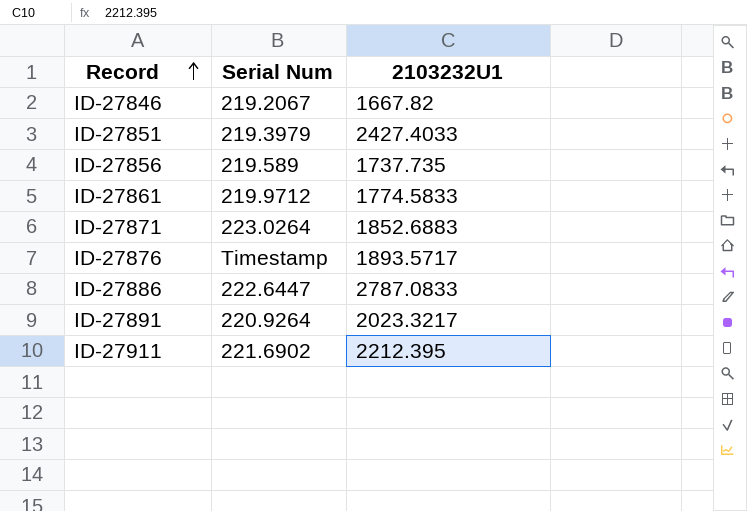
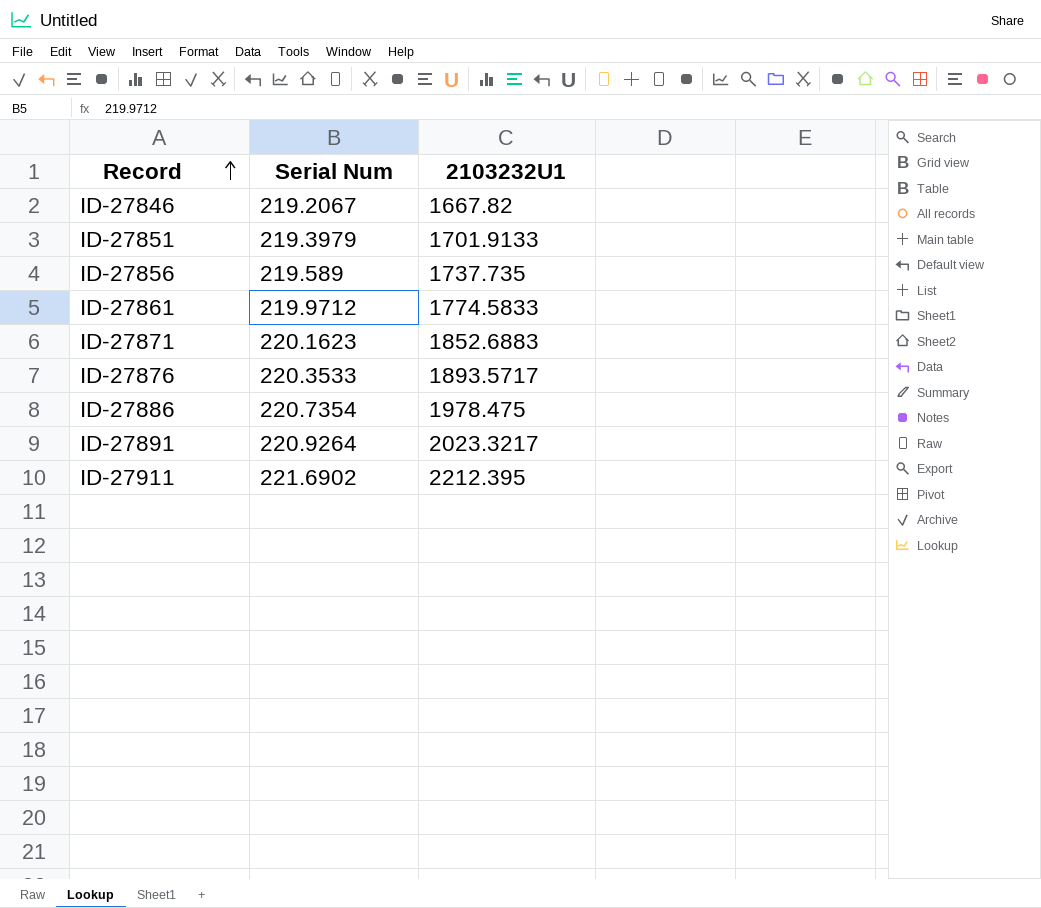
ID-27851 | 2103232U1: 2427.4033 -> 1701.9133
ID-27871 | Serial Num: 223.0264 -> 220.1623
ID-27876 | Serial Num: Timestamp -> 220.3533
ID-27886 | Serial Num: 222.6447 -> 220.7354
ID-27886 | 2103232U1: 2787.0833 -> 1978.475

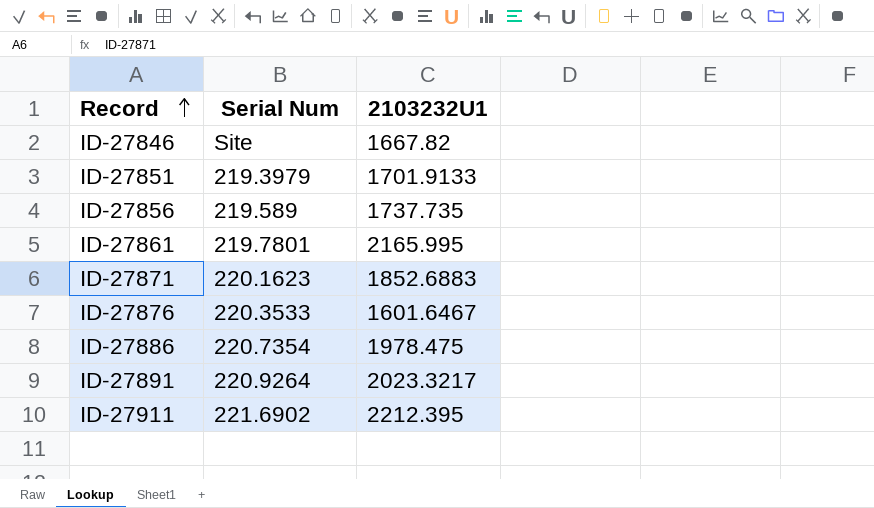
ID-27846 | Serial Num: 219.2067 -> Site
ID-27861 | Serial Num: 219.9712 -> 219.7801
ID-27861 | 2103232U1: 1774.5833 -> 2165.995
ID-27876 | 2103232U1: 1893.5717 -> 1601.6467

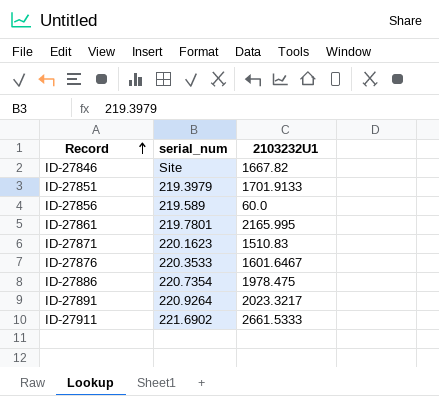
column name: Serial Num -> serial_num
ID-27856 | 2103232U1: 1737.735 -> 60.0
ID-27871 | 2103232U1: 1852.6883 -> 1510.83
ID-27911 | 2103232U1: 2212.395 -> 2661.5333

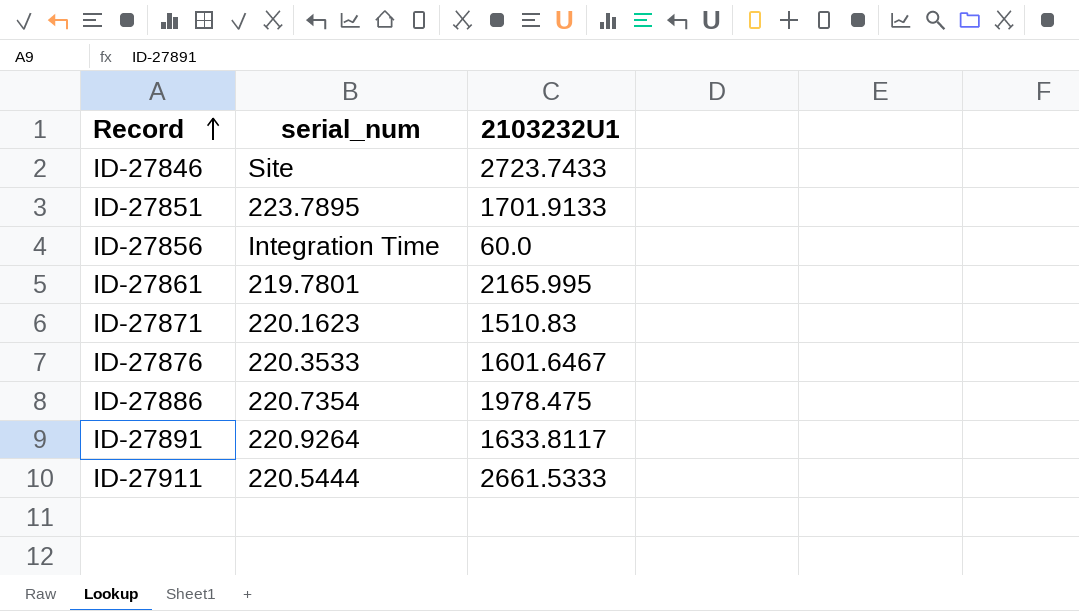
ID-27846 | 2103232U1: 1667.82 -> 2723.7433
ID-27851 | serial_num: 219.3979 -> 223.7895
ID-27856 | serial_num: 219.589 -> Integration Time
ID-27891 | 2103232U1: 2023.3217 -> 1633.8117
ID-27911 | serial_num: 221.6902 -> 220.5444

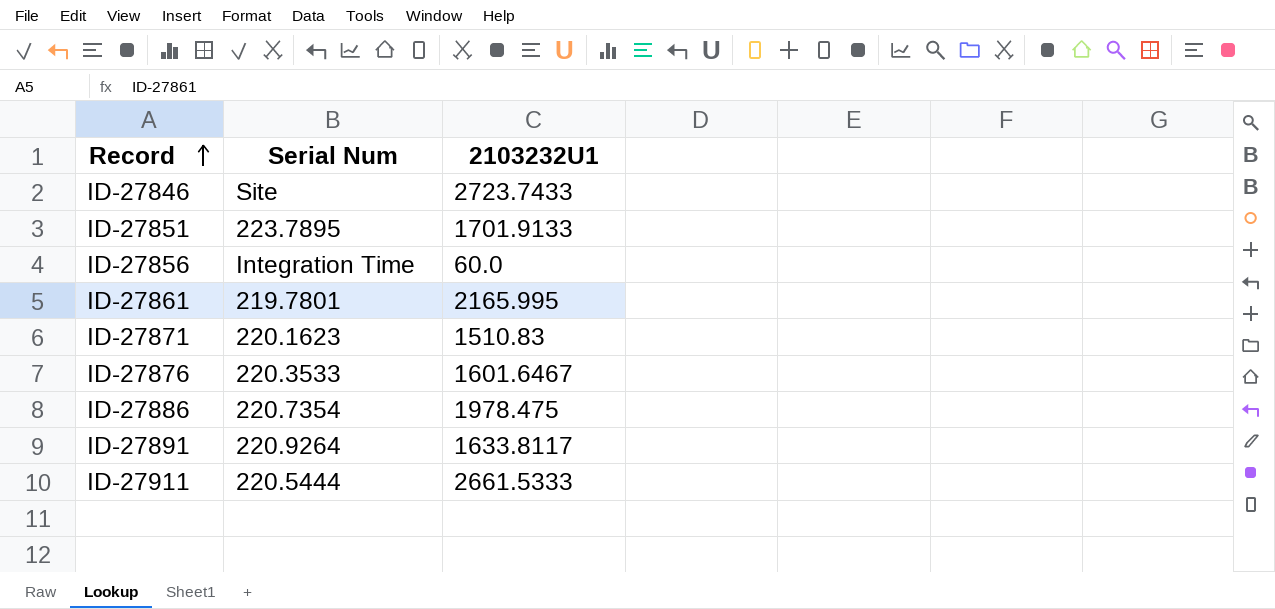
column name: serial_num -> Serial Num

